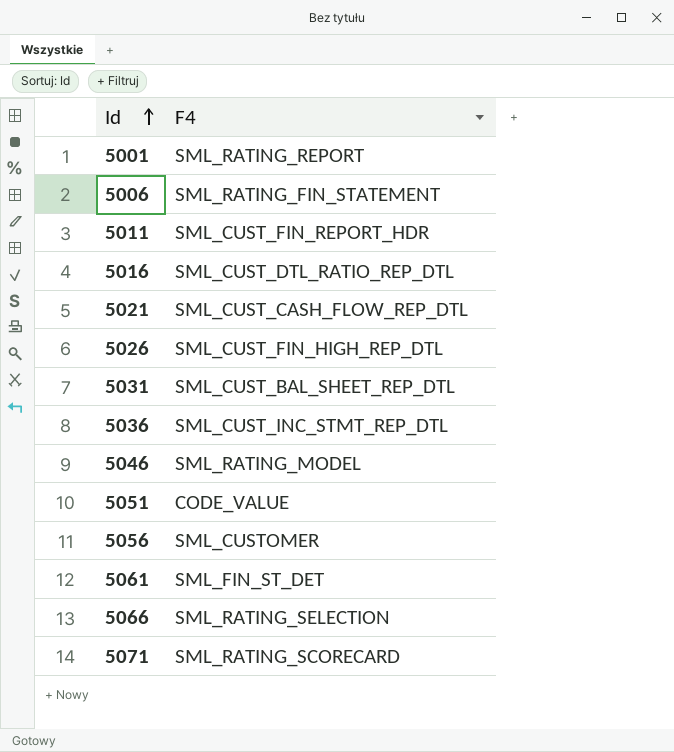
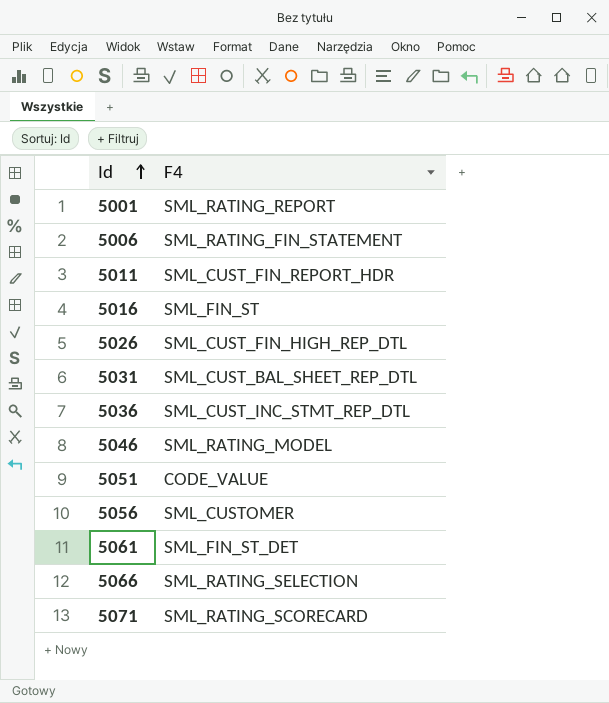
row 5021: SML_CUST_CASH_FLOW_REP_DTL -> none
5016 | F4: SML_CUST_DTL_RATIO_REP_DTL -> SML_FIN_ST

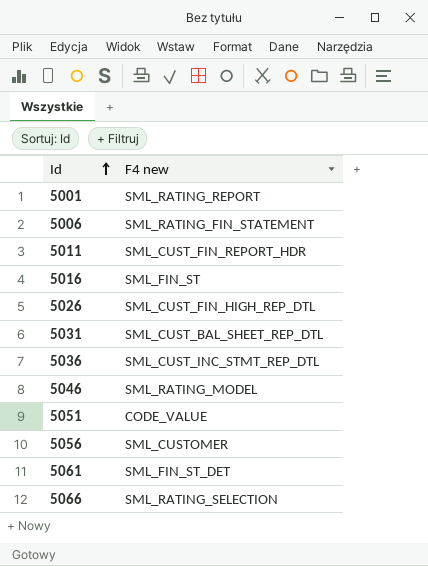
column name: F4 -> F4 new
row 5071: SML_RATING_SCORECARD -> none

